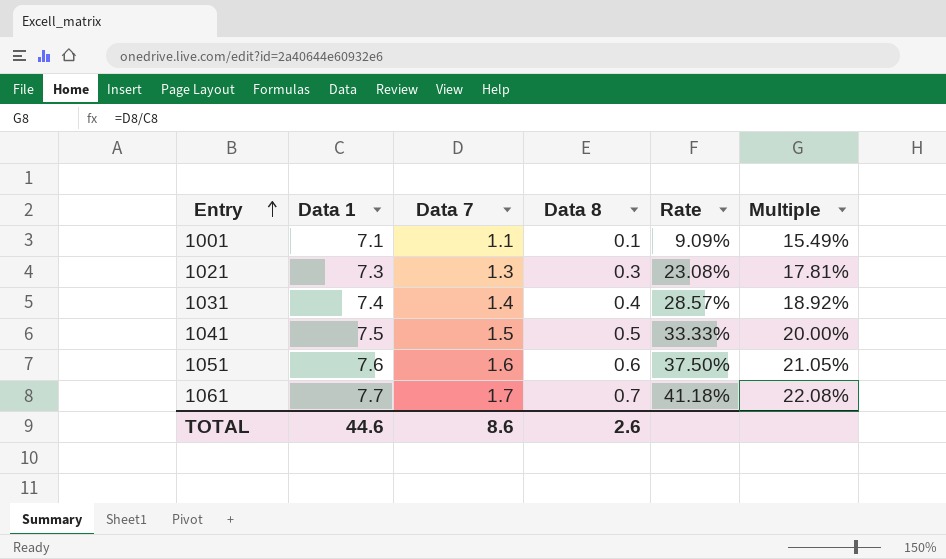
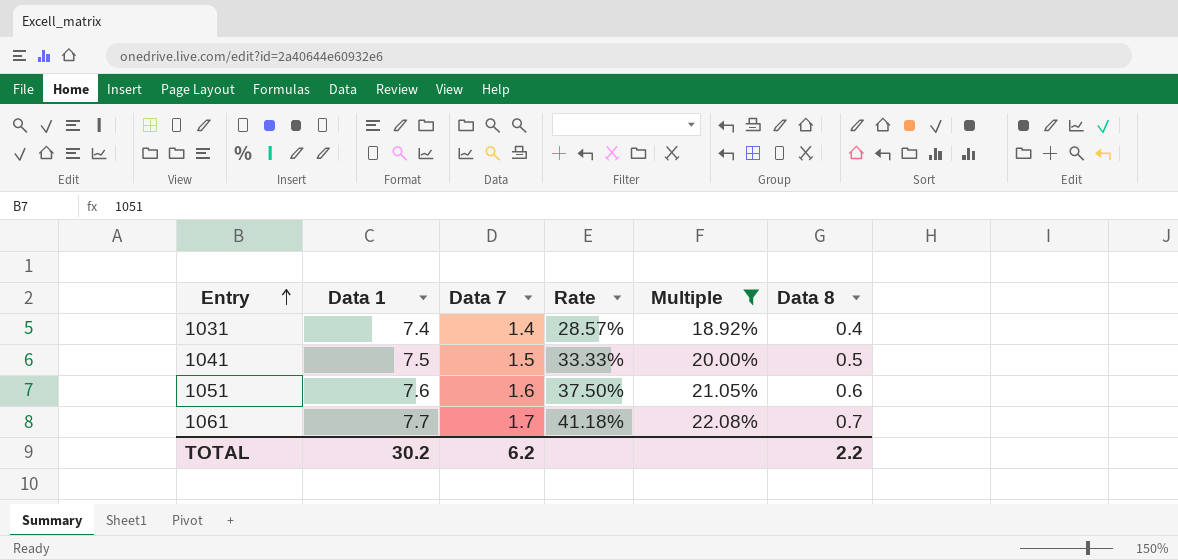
filter: none -> Multiple >= 18.92%
column Data 8 | position: 4 -> 6
TOTAL | Data 1: 44.6 -> 30.2
TOTAL | Data 7: 8.6 -> 6.2
TOTAL | Data 8: 2.6 -> 2.2

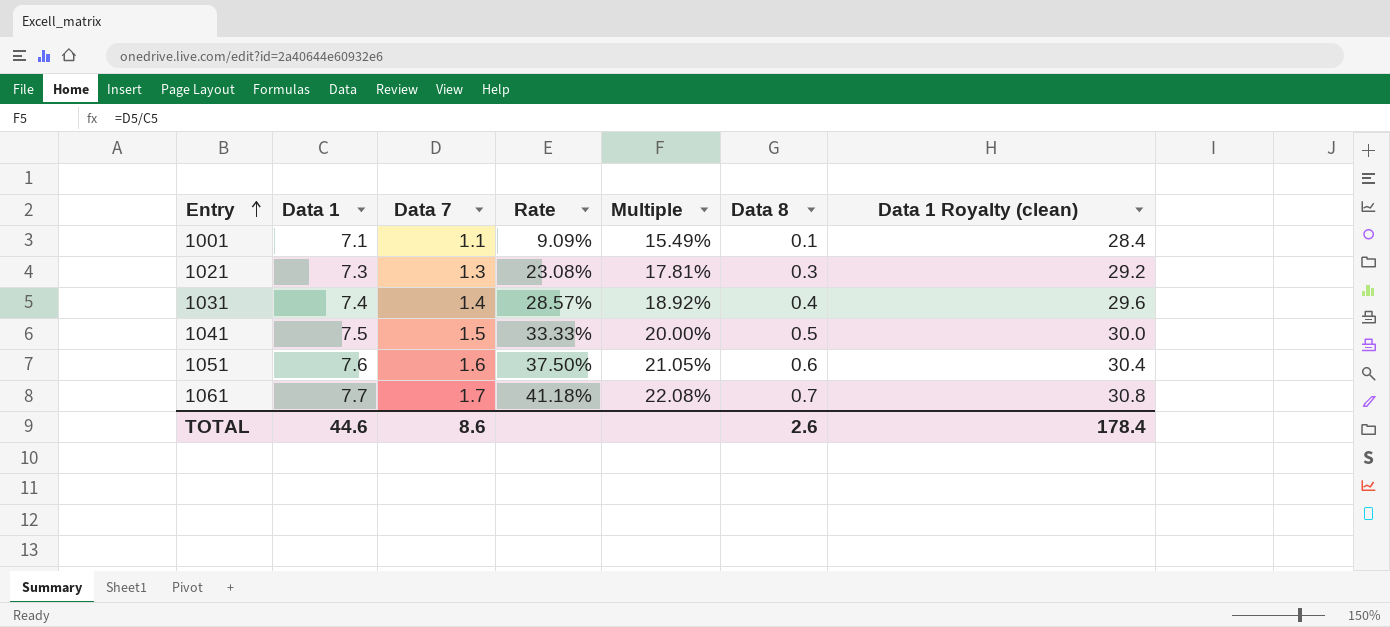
filter: Multiple >= 18.92% -> none
column Data 1 Royalty (clean) | formula: none -> [Data 1] * 4
TOTAL | Data 1: 30.2 -> 44.6
TOTAL | Data 7: 6.2 -> 8.6
TOTAL | Data 8: 2.2 -> 2.6

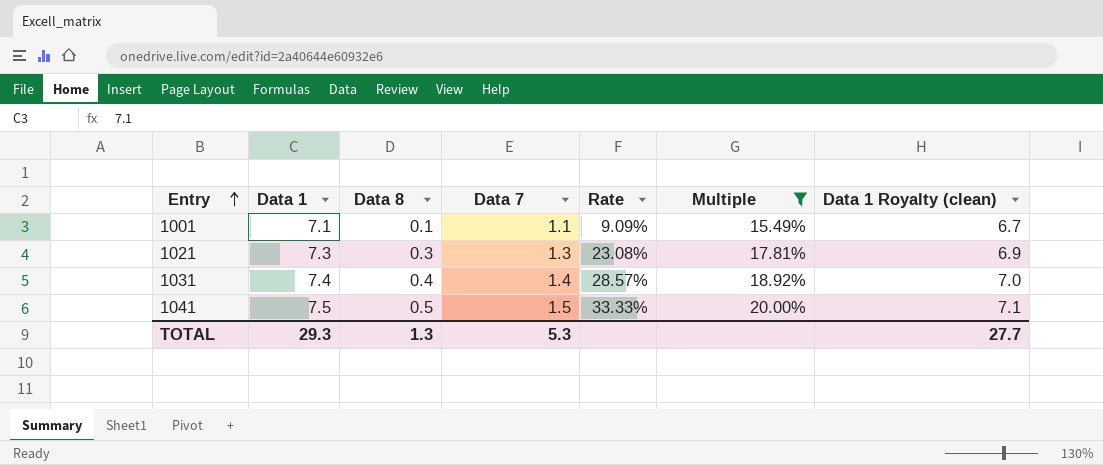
filter: none -> Multiple <= 20.00%
column Data 8 | position: 6 -> 3
column Data 1 Royalty (clean) | formula: [Data 1] * 4 -> [Data 1] * 0.95
TOTAL | Data 1: 44.6 -> 29.3
TOTAL | Data 8: 2.6 -> 1.3
TOTAL | Data 7: 8.6 -> 5.3
TOTAL | Data 1 Royalty (clean): 178.4 -> 27.7

